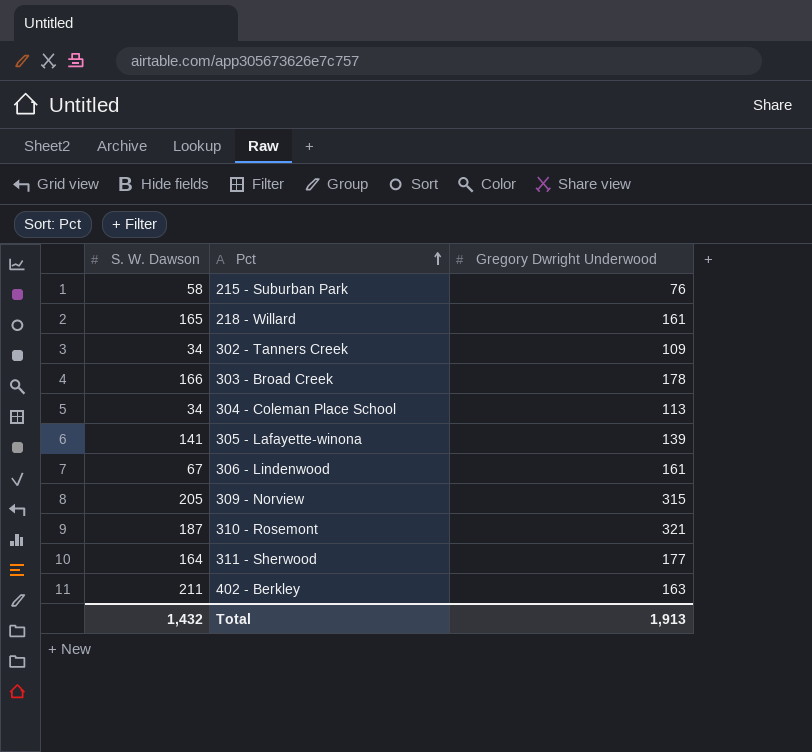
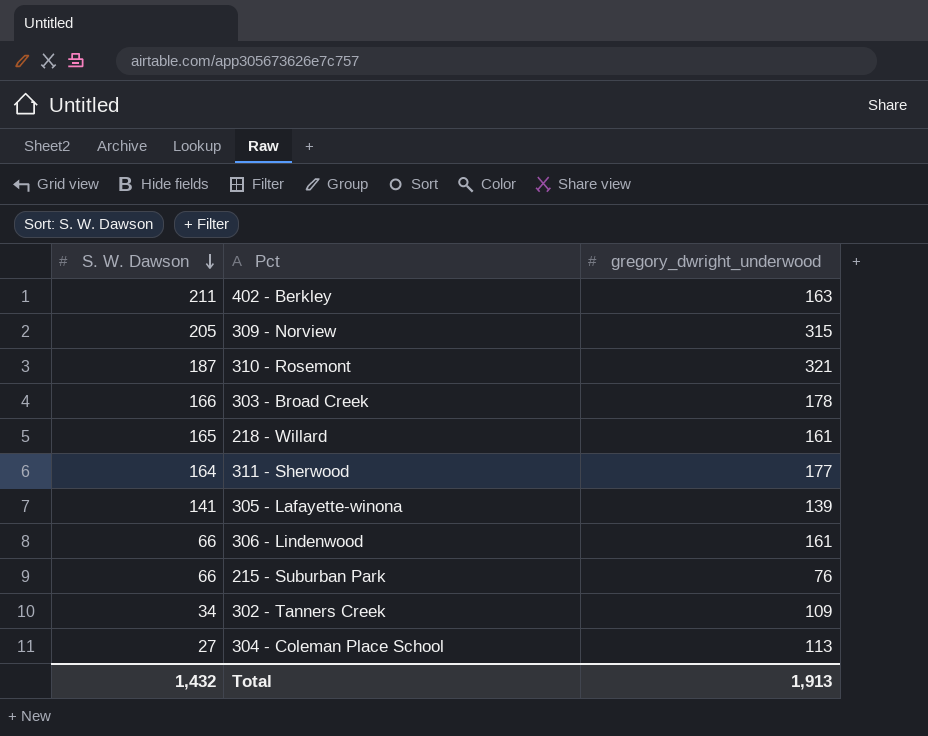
row order: Pct ascending -> S. W. Dawson descending
column name: Gregory Dwright Underwood -> gregory_dwright_underwood
306 - Lindenwood | S. W. Dawson: 67 -> 66
215 - Suburban Park | S. W. Dawson: 58 -> 66
304 - Coleman Place School | S. W. Dawson: 34 -> 27

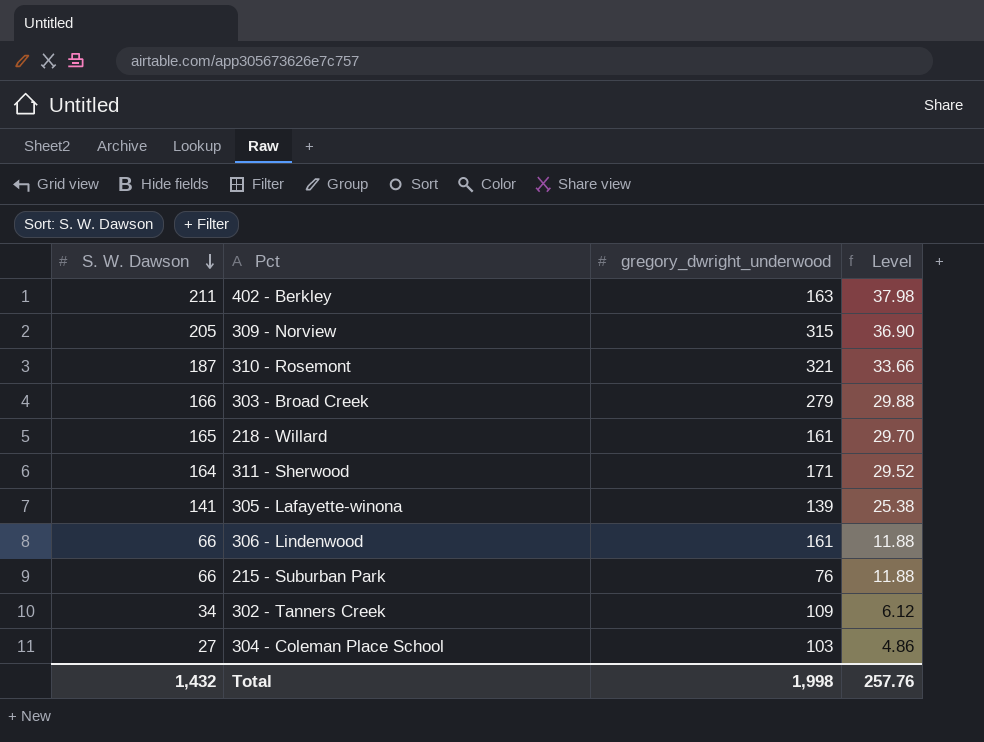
column Level | formula: none -> [S. W. Dawson] * 0.18
303 - Broad Creek | gregory_dwright_underwood: 178 -> 279
311 - Sherwood | gregory_dwright_underwood: 177 -> 171
304 - Coleman Place School | gregory_dwright_underwood: 113 -> 103
Total | gregory_dwright_underwood: 1,913 -> 1,998

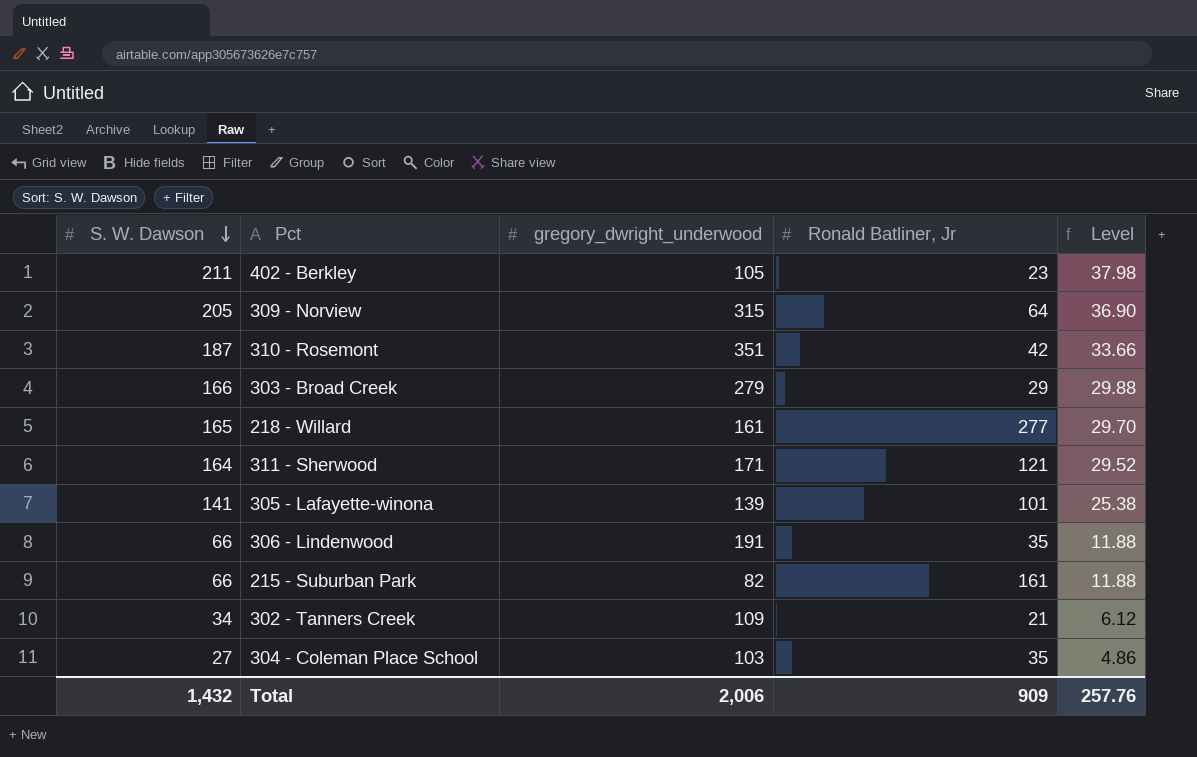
column Ronald Batliner, Jr | position: none -> 4
402 - Berkley | gregory_dwright_underwood: 163 -> 105
310 - Rosemont | gregory_dwright_underwood: 321 -> 351
306 - Lindenwood | gregory_dwright_underwood: 161 -> 191
215 - Suburban Park | gregory_dwright_underwood: 76 -> 82
Total | gregory_dwright_underwood: 1,998 -> 2,006

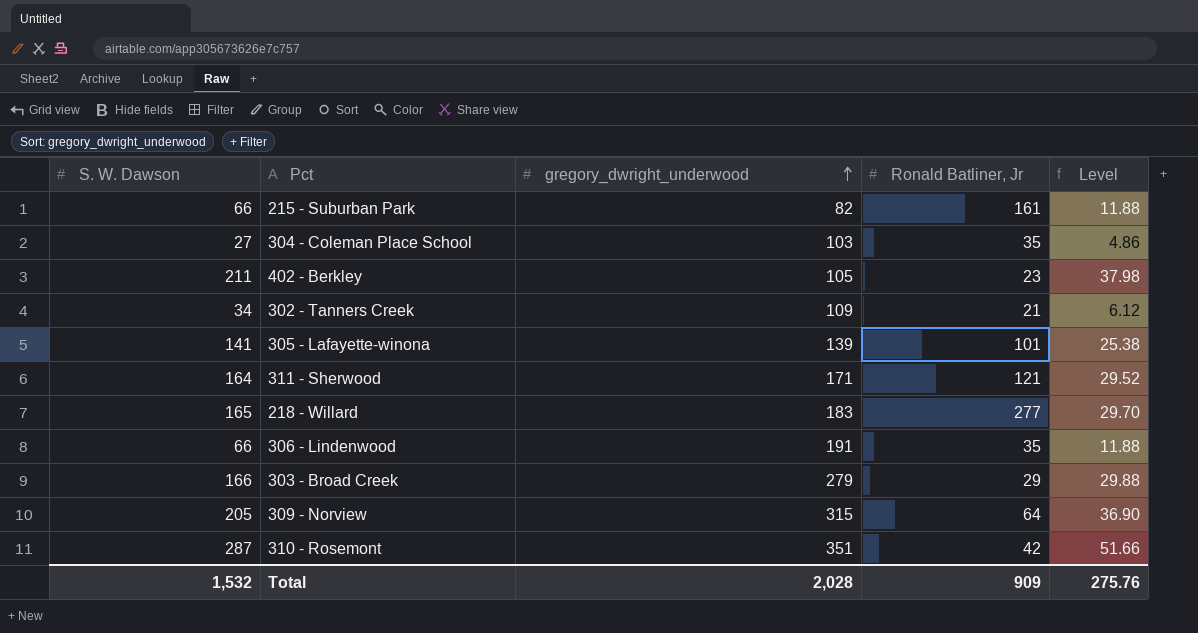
row order: S. W. Dawson descending -> gregory_dwright_underwood ascending
218 - Willard | gregory_dwright_underwood: 161 -> 183
310 - Rosemont | S. W. Dawson: 187 -> 287
310 - Rosemont | Level: 33.66 -> 51.66
Total | S. W. Dawson: 1,432 -> 1,532
Total | gregory_dwright_underwood: 2,006 -> 2,028
Total | Level: 257.76 -> 275.76

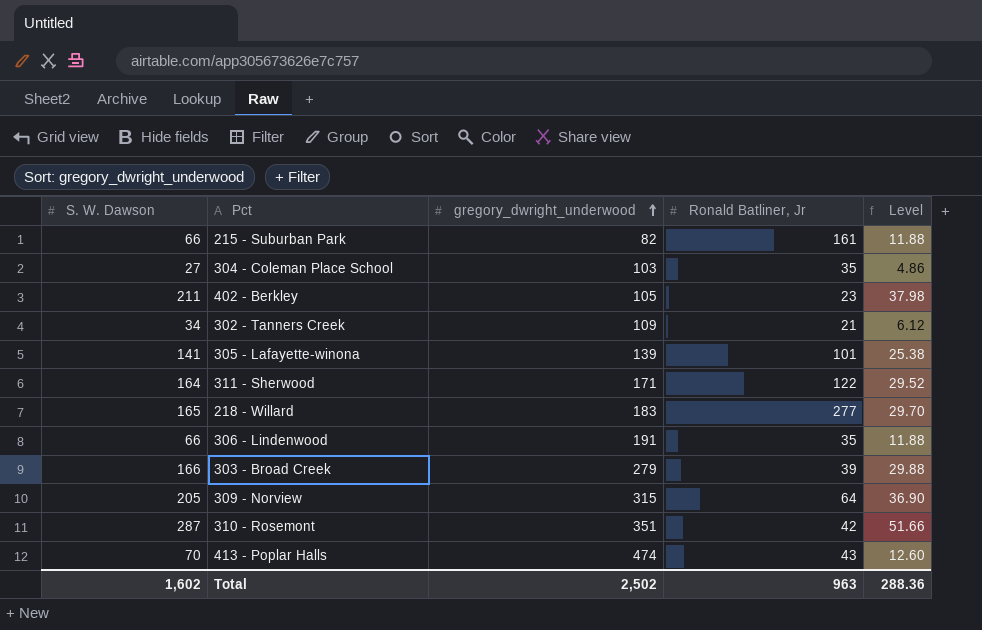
311 - Sherwood | Ronald Batliner, Jr: 121 -> 122
303 - Broad Creek | Ronald Batliner, Jr: 29 -> 39
row 413 - Poplar Halls: none -> 70 | 474 | 43 | 12.60
Total | S. W. Dawson: 1,532 -> 1,602
Total | gregory_dwright_underwood: 2,028 -> 2,502
Total | Ronald Batliner, Jr: 909 -> 963
Total | Level: 275.76 -> 288.36

